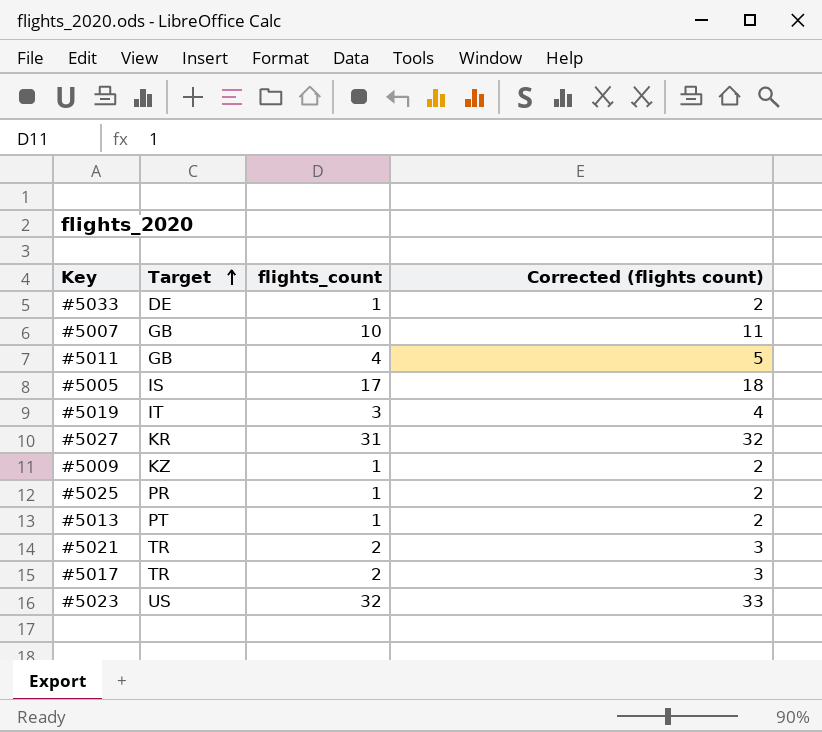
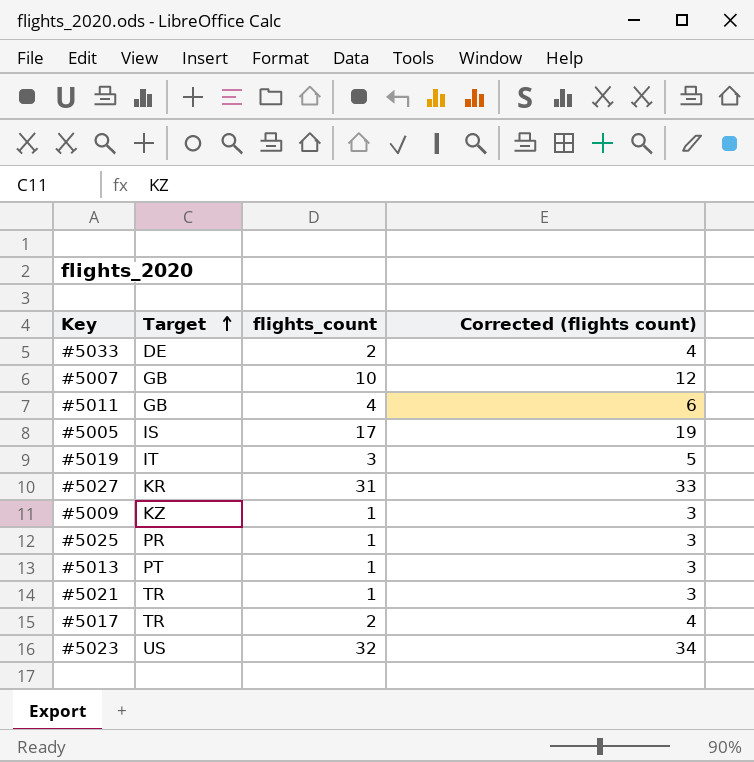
column Corrected (flights count) | formula: [flights_count] + 1 -> [flights_count] + 2
#5033 | flights_count: 1 -> 2
#5021 | flights_count: 2 -> 1

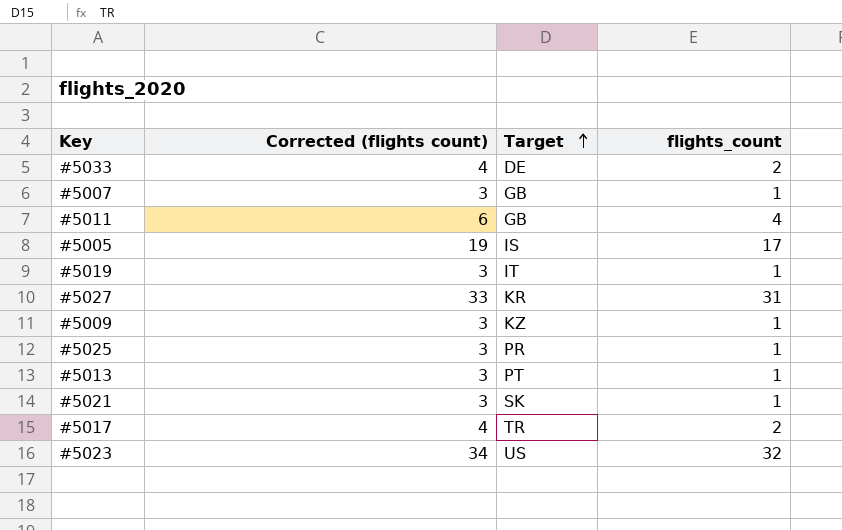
column Corrected (flights count) | position: 4 -> 2
#5007 | Corrected (flights count): 12 -> 3
#5007 | flights_count: 10 -> 1
#5019 | Corrected (flights count): 5 -> 3
#5019 | flights_count: 3 -> 1
#5021 | Target: TR -> SK

